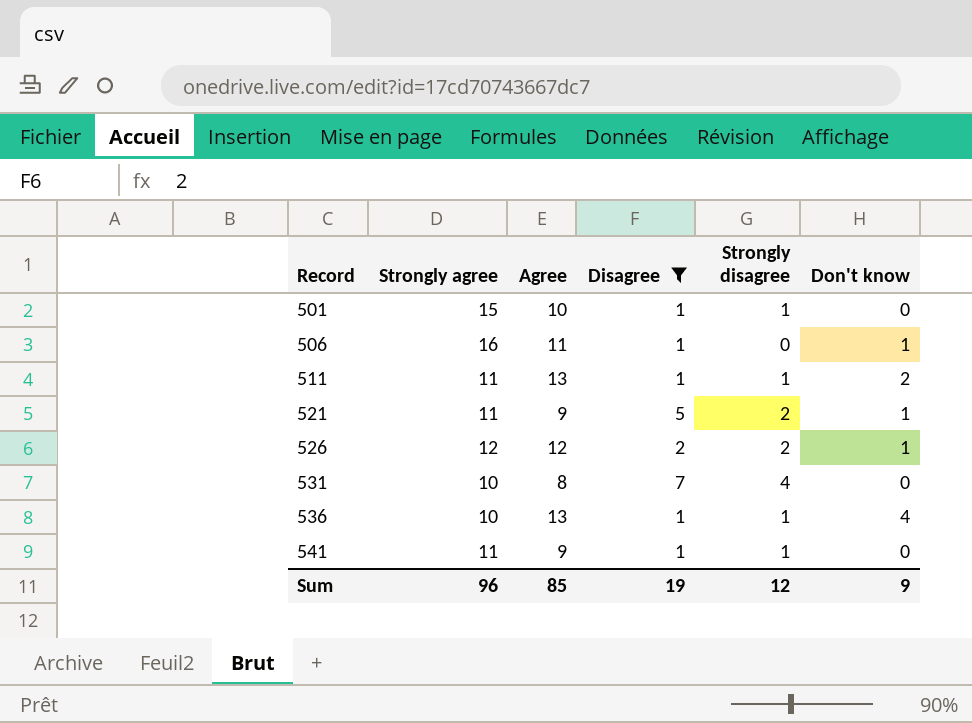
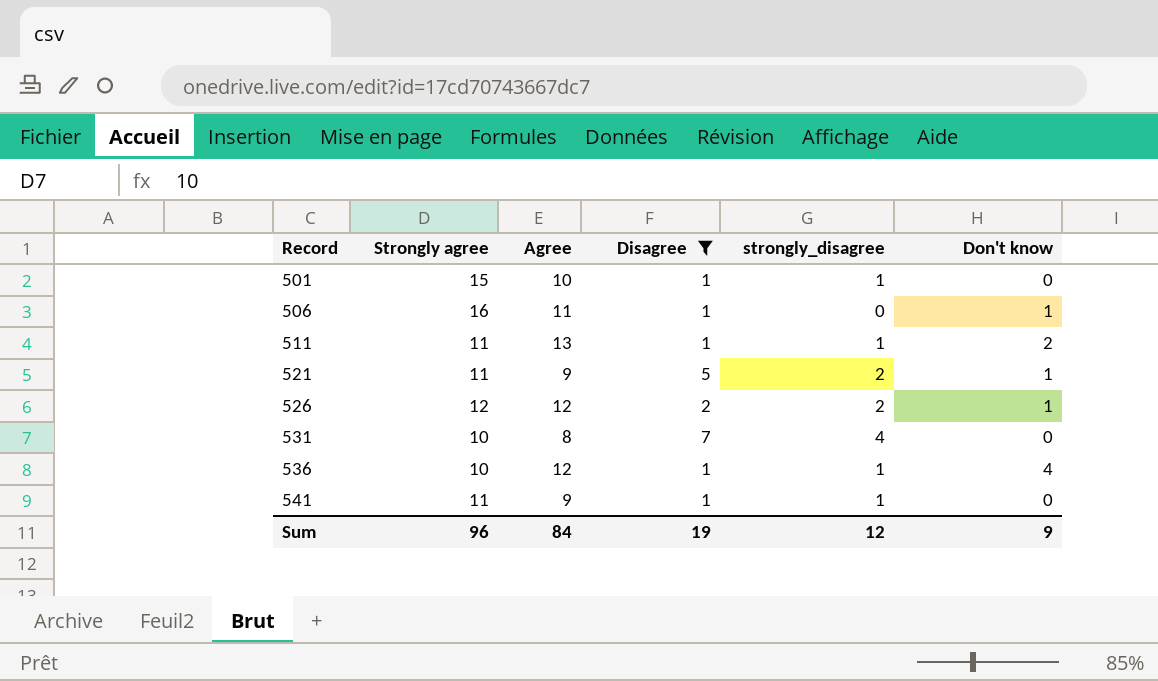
column name: Strongly disagree -> strongly_disagree
536 | Agree: 13 -> 12
Sum | Agree: 85 -> 84

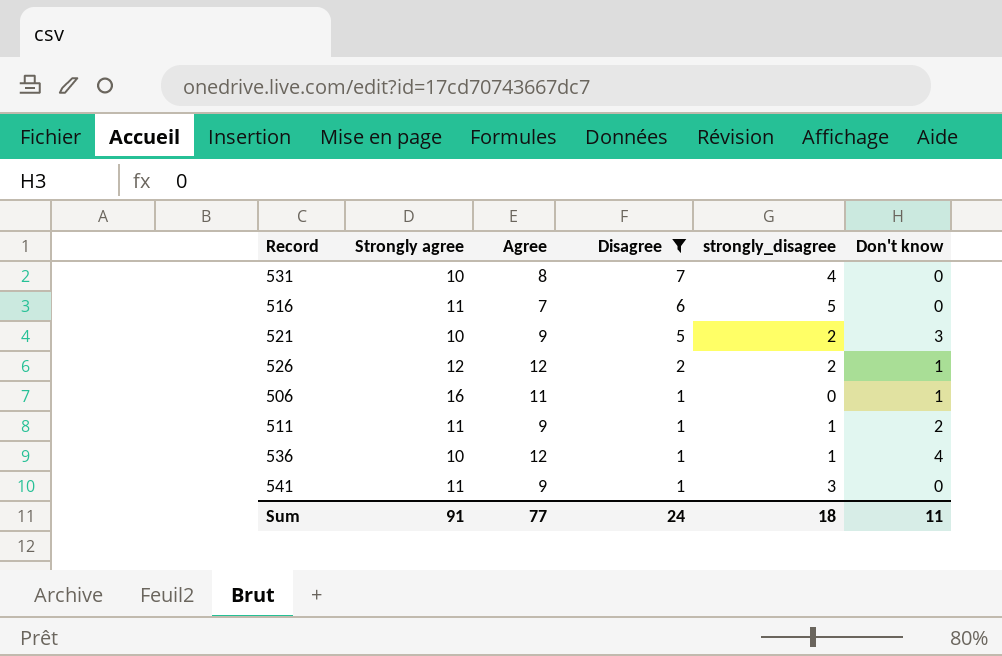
row order: Record ascending -> Disagree descending
row 501: 15 | 10 | 1 | 1 | 0 -> none
row 516: none -> 11 | 7 | 6 | 5 | 0
521 | Strongly agree: 11 -> 10
521 | Don't know: 1 -> 3
511 | Agree: 13 -> 9
541 | strongly_disagree: 1 -> 3
Sum | Strongly agree: 96 -> 91
Sum | Agree: 84 -> 77
Sum | Disagree: 19 -> 24
Sum | strongly_disagree: 12 -> 18
Sum | Don't know: 9 -> 11

